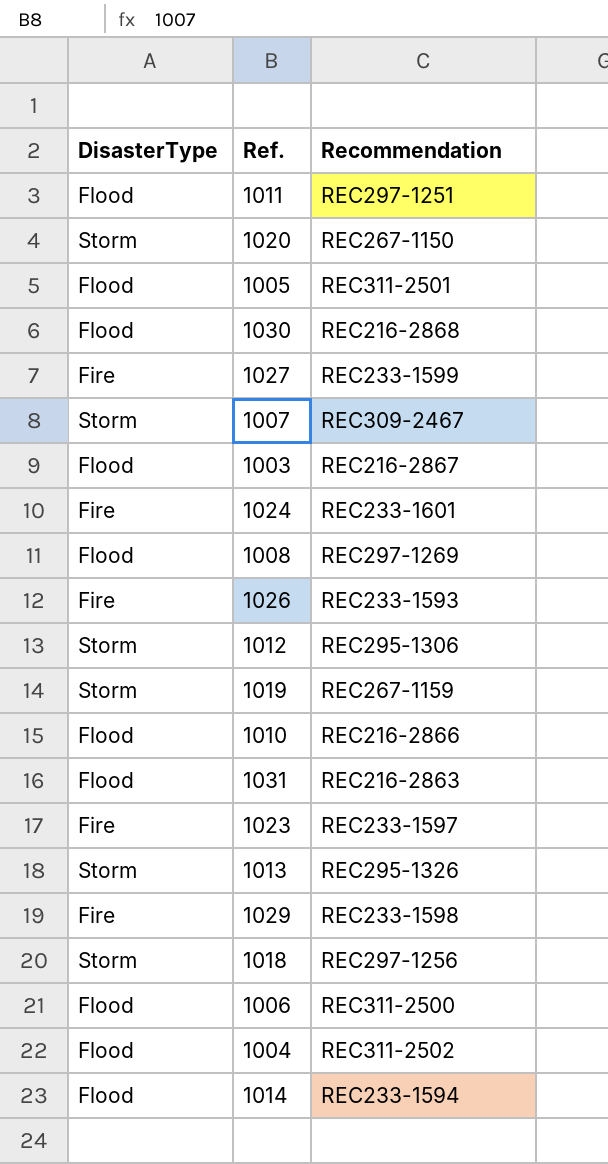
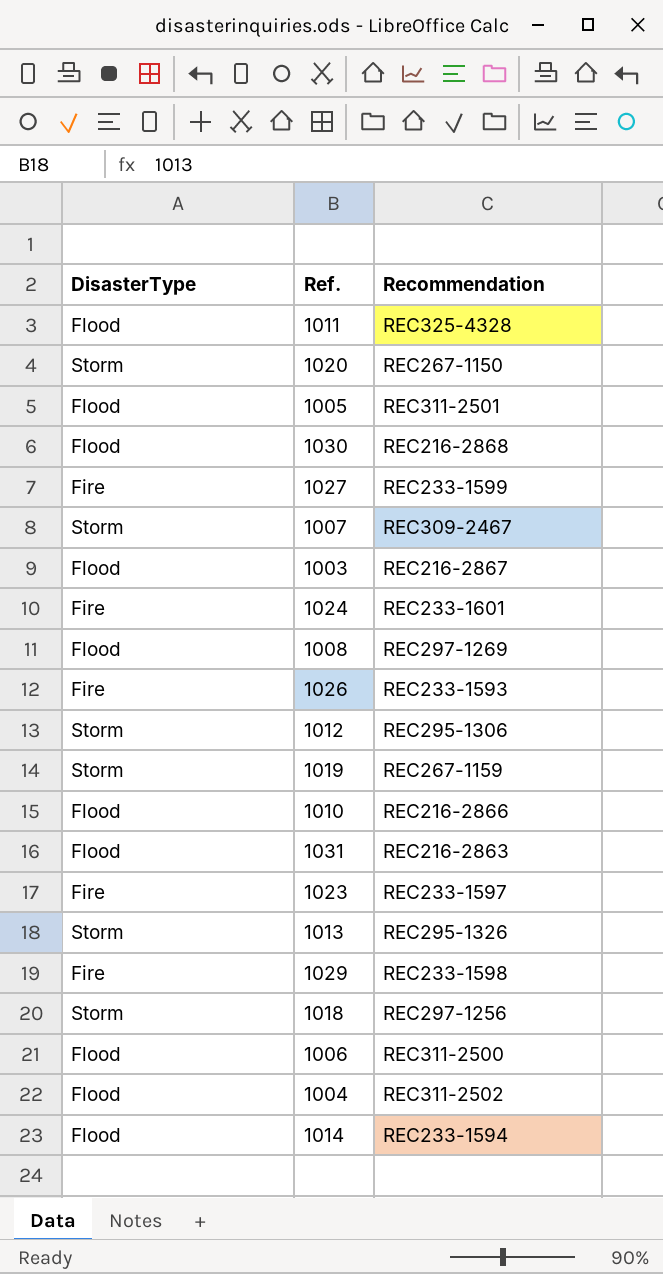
1011 | Recommendation: REC297-1251 -> REC325-4328

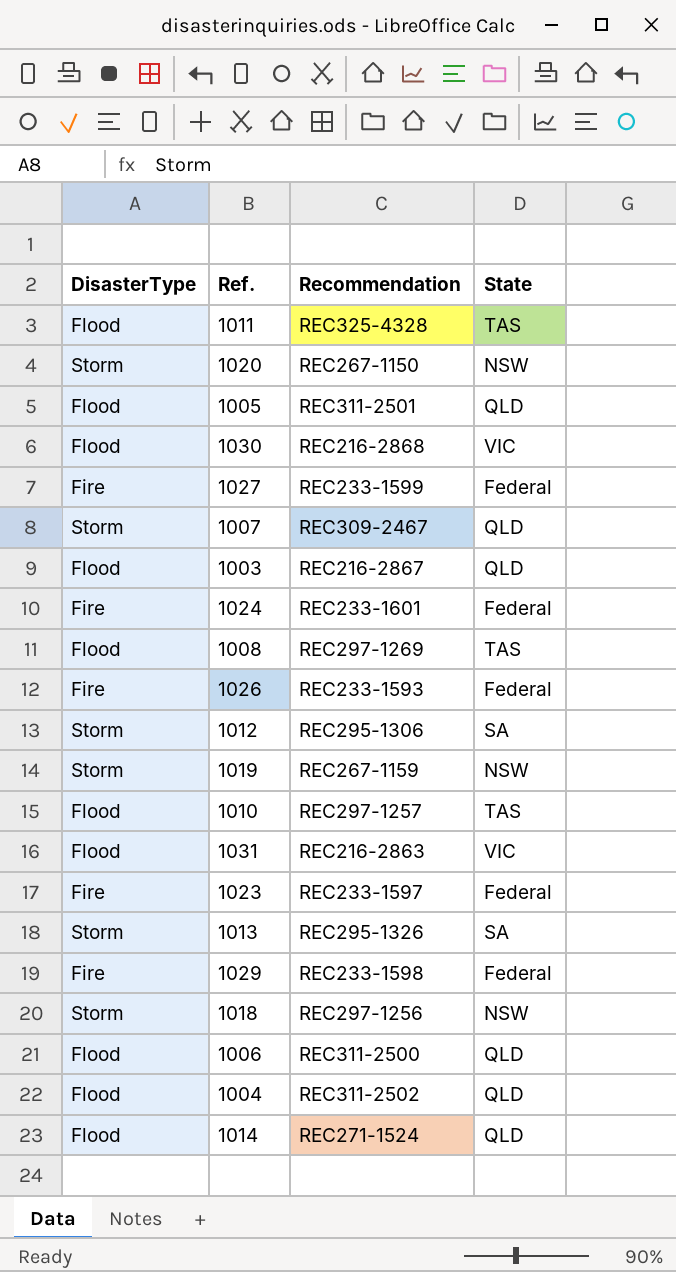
column State | position: none -> 4
1010 | Recommendation: REC216-2866 -> REC297-1257
1014 | Recommendation: REC233-1594 -> REC271-1524

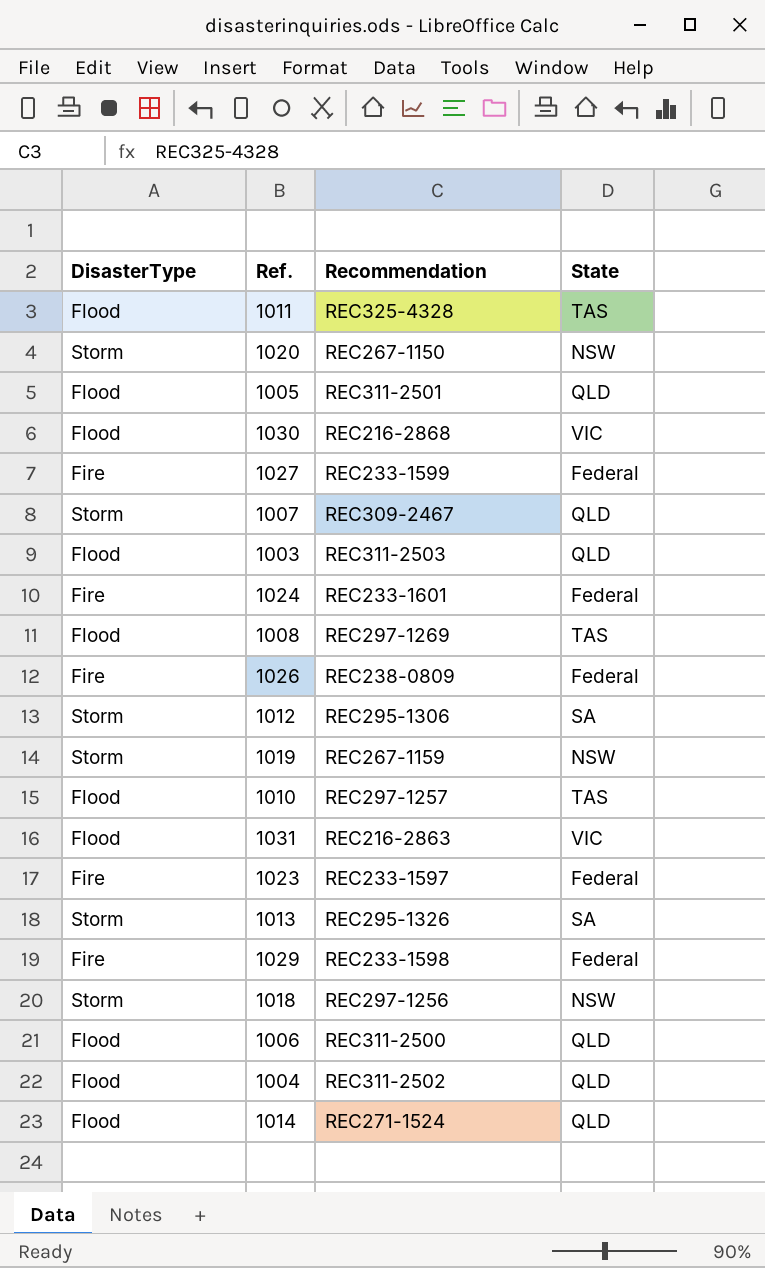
1003 | Recommendation: REC216-2867 -> REC311-2503
1026 | Recommendation: REC233-1593 -> REC238-0809

